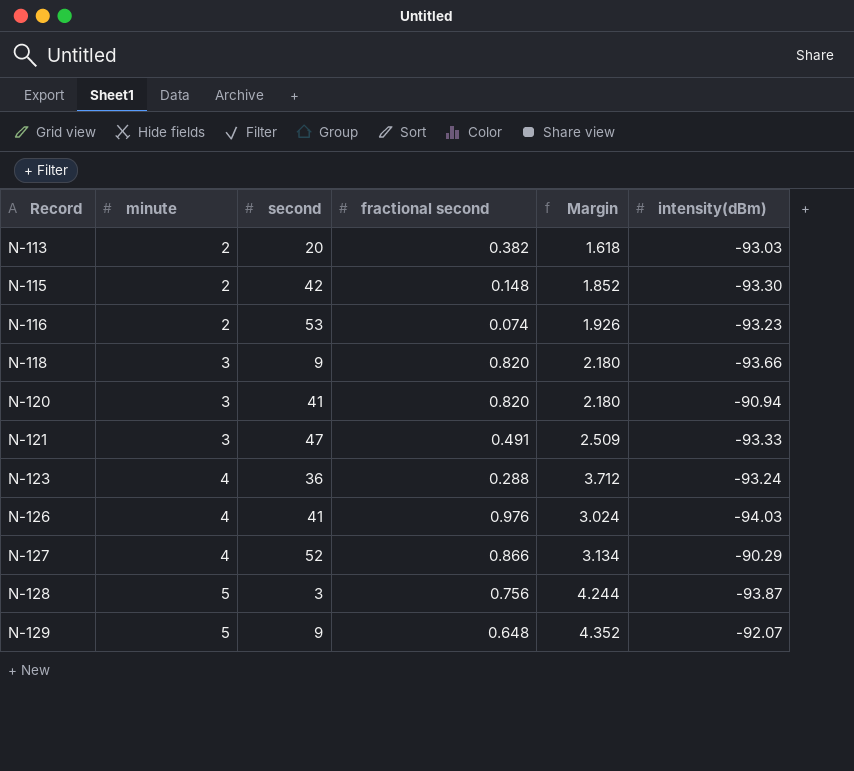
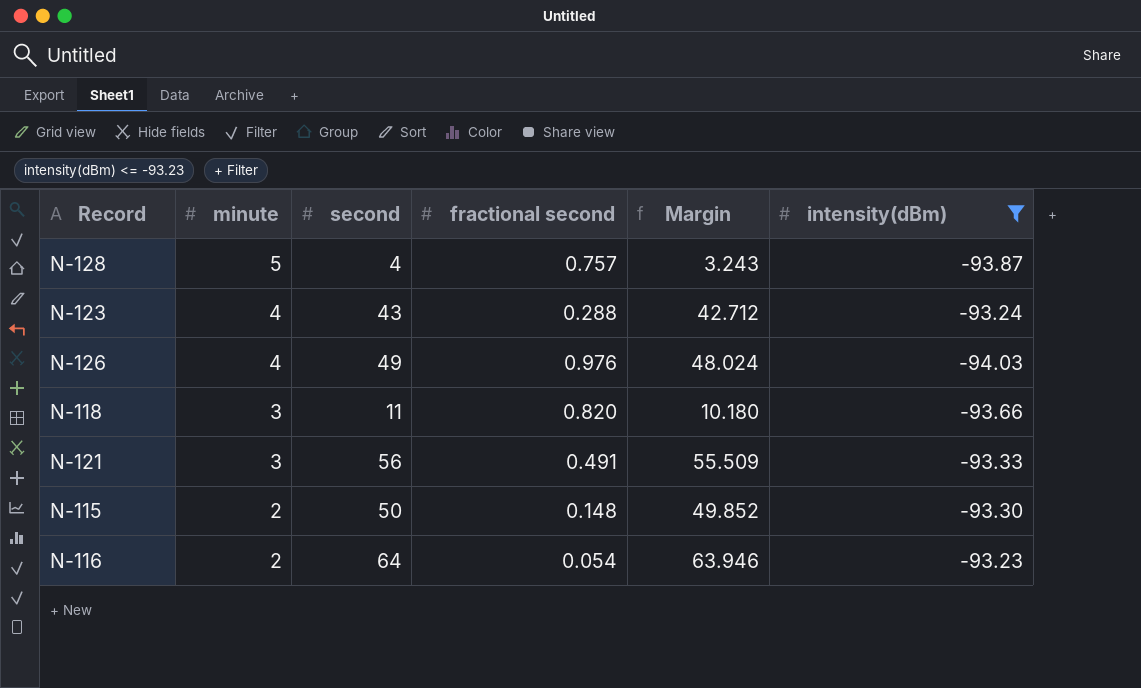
filter: none -> intensity(dBm) <= -93.23
row order: Record ascending -> minute descending
column Margin | formula: [minute] - [fractional second] -> [second] - [fractional second]
N-128 | second: 3 -> 4
N-128 | fractional second: 0.756 -> 0.757
N-123 | second: 36 -> 43
N-126 | second: 41 -> 49
N-118 | second: 9 -> 11
N-121 | second: 47 -> 56
N-115 | second: 42 -> 50
N-116 | second: 53 -> 64
N-116 | fractional second: 0.074 -> 0.054

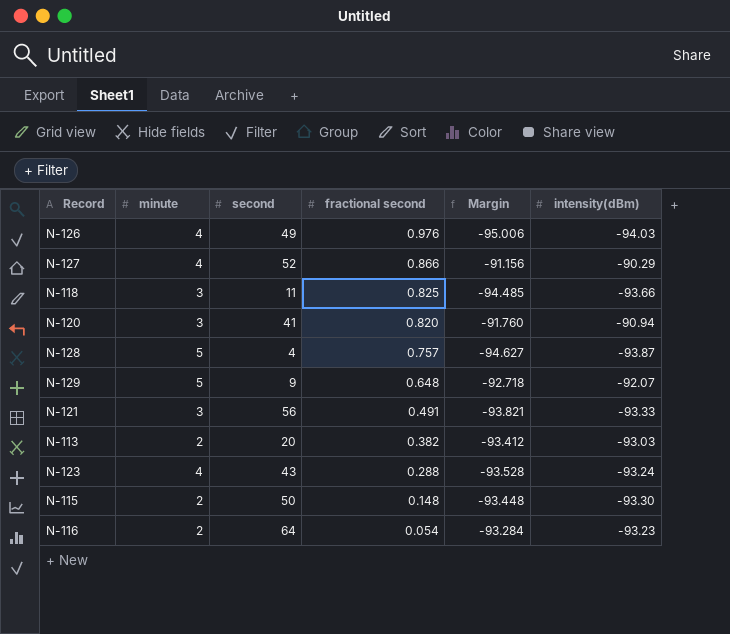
filter: intensity(dBm) <= -93.23 -> none
row order: minute descending -> fractional second descending
column Margin | formula: [second] - [fractional second] -> [intensity(dBm)] - [fractional second]
N-118 | fractional second: 0.820 -> 0.825

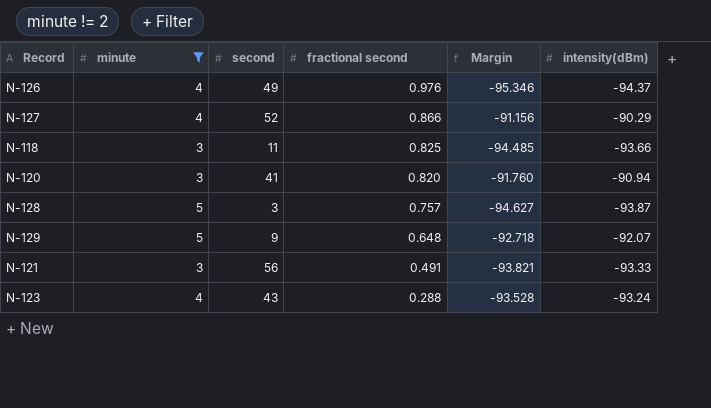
filter: none -> minute != 2
N-126 | Margin: -95.006 -> -95.346
N-126 | intensity(dBm): -94.03 -> -94.37
N-128 | second: 4 -> 3

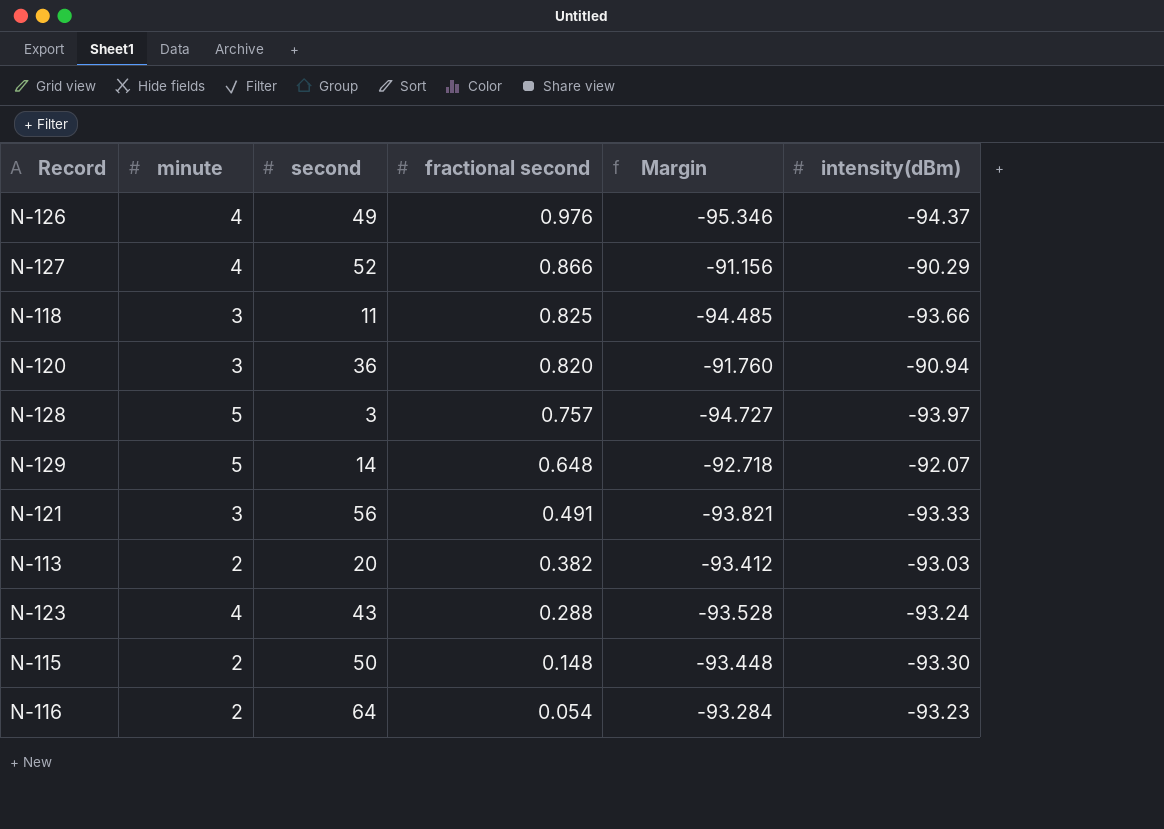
filter: minute != 2 -> none
N-120 | second: 41 -> 36
N-128 | Margin: -94.627 -> -94.727
N-128 | intensity(dBm): -93.87 -> -93.97
N-129 | second: 9 -> 14

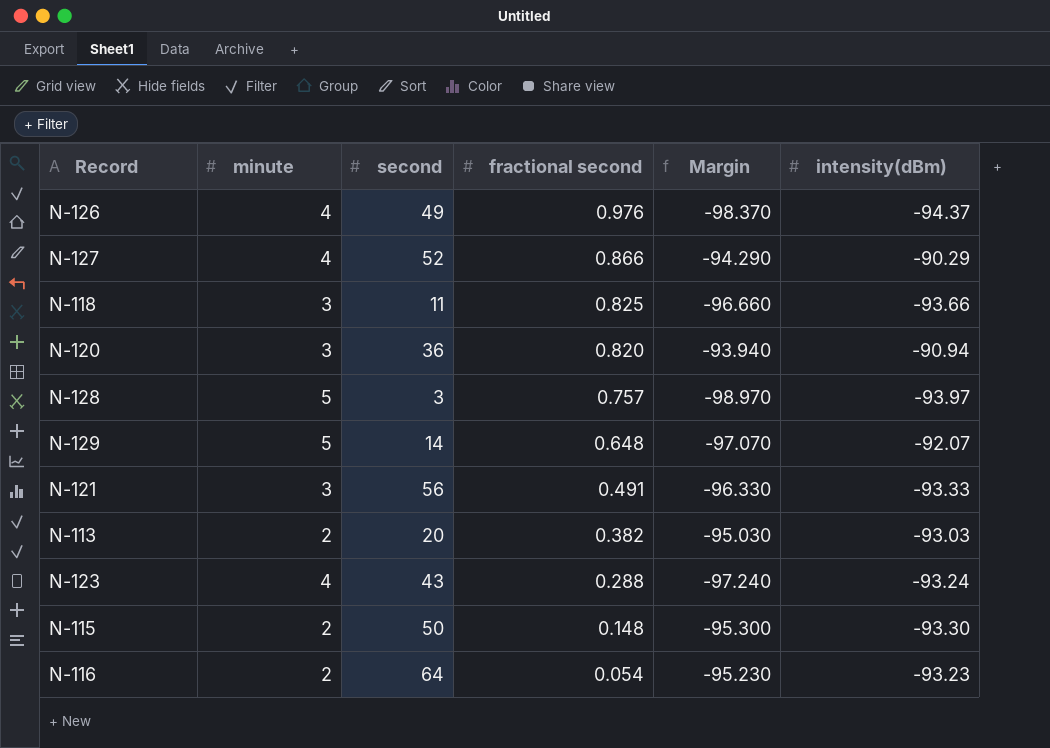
column Margin | formula: [intensity(dBm)] - [fractional second] -> [intensity(dBm)] - [minute]

